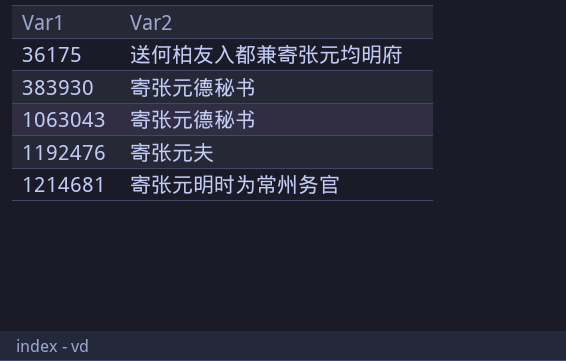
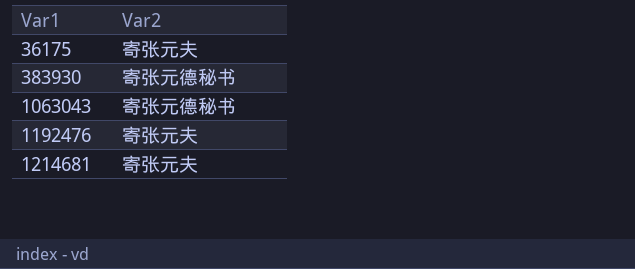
36175 | Var2: 送何柏友入都兼寄张元均明府 -> 寄张元夫
1214681 | Var2: 寄张元明时为常州务官 -> 寄张元夫

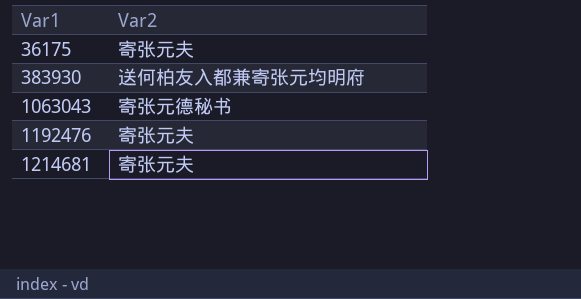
383930 | Var2: 寄张元德秘书 -> 送何柏友入都兼寄张元均明府

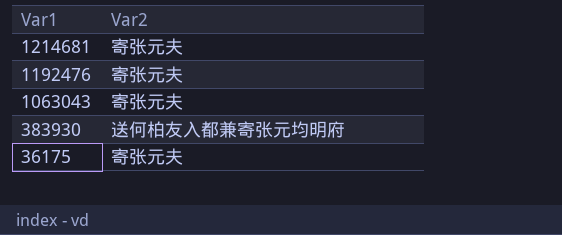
row order: Var1 ascending -> Var1 descending
1063043 | Var2: 寄张元德秘书 -> 寄张元夫

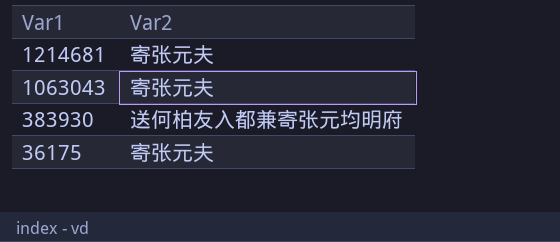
row 1192476: 寄张元夫 -> none

